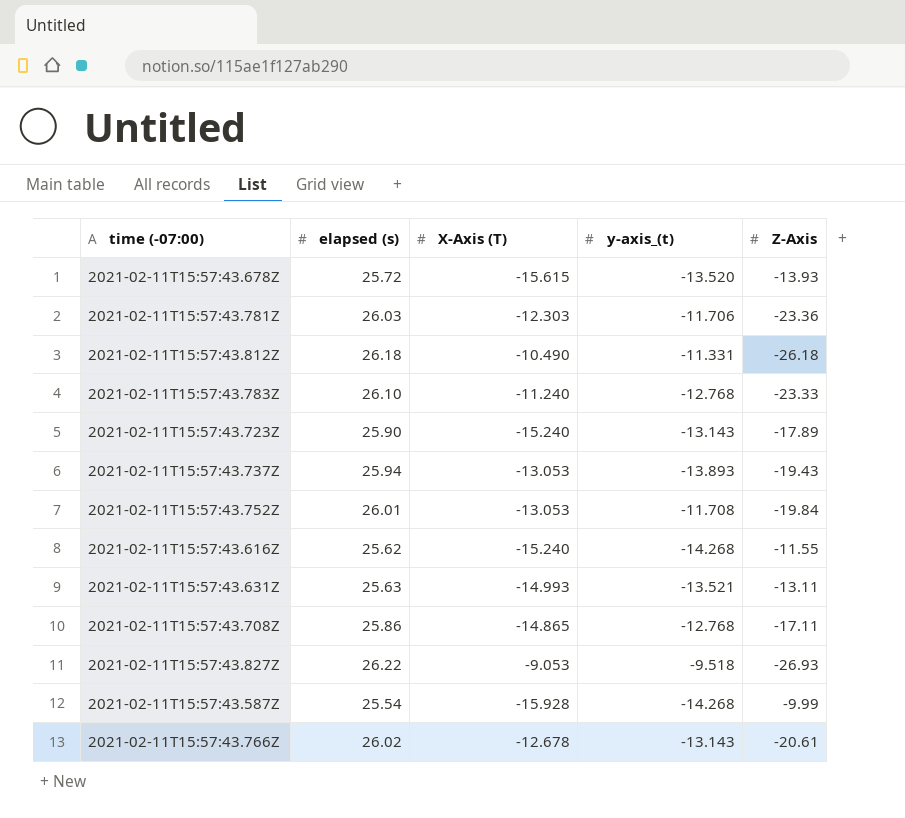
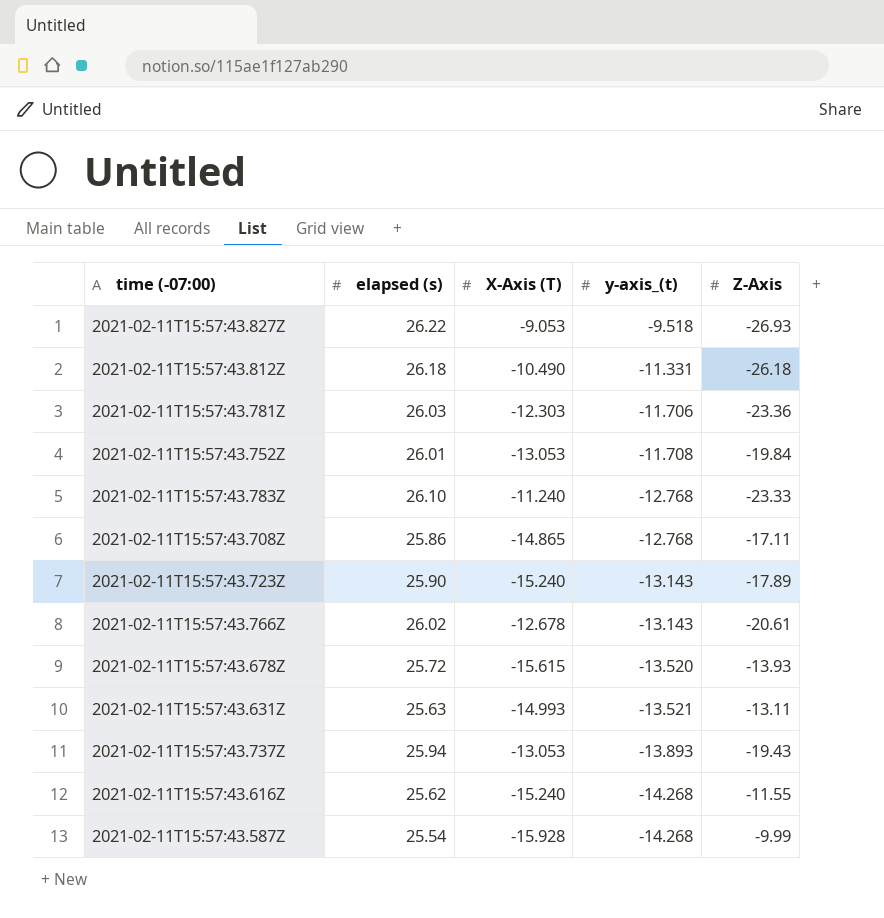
row order: none -> y-axis_(t) descending

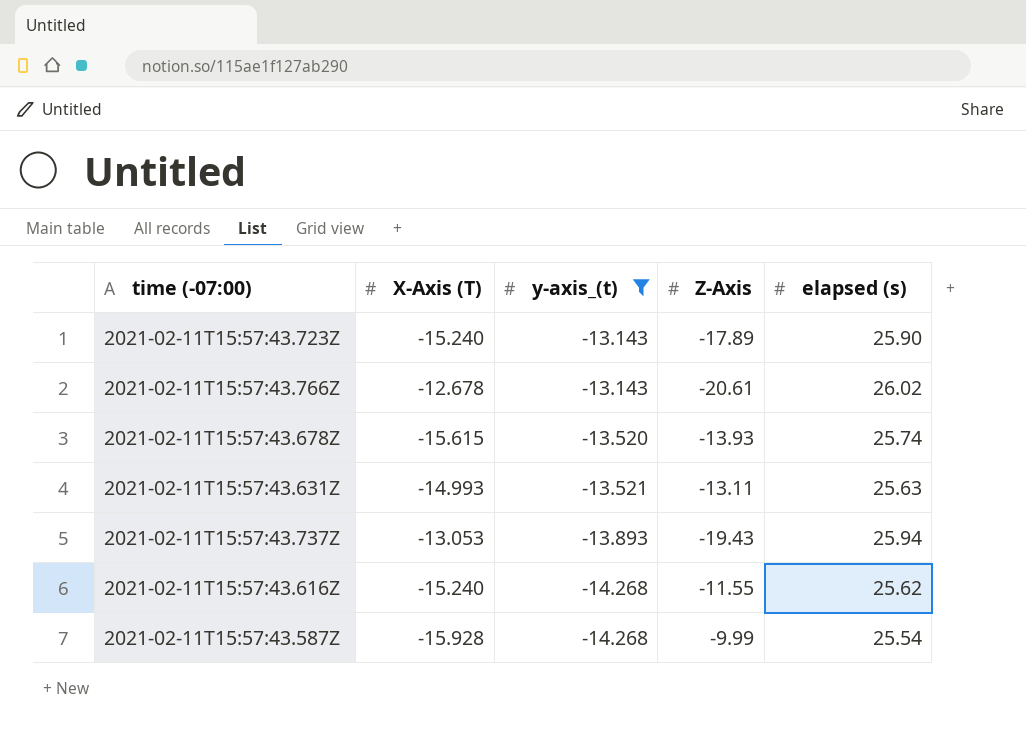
filter: none -> y-axis_(t) <= -13.143
column elapsed (s) | position: 2 -> 5
2021-02-11T15:57:43.678Z | elapsed (s): 25.72 -> 25.74

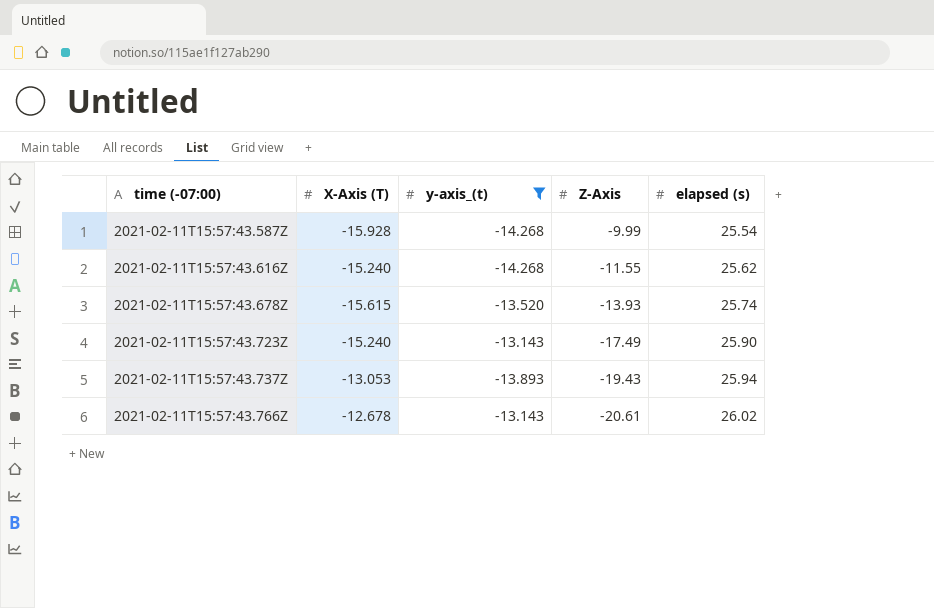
row order: y-axis_(t) descending -> time (-07:00) ascending
row 2021-02-11T15:57:43.631Z: -14.993 | -13.521 | -13.11 | 25.63 -> none
2021-02-11T15:57:43.723Z | Z-Axis: -17.89 -> -17.49

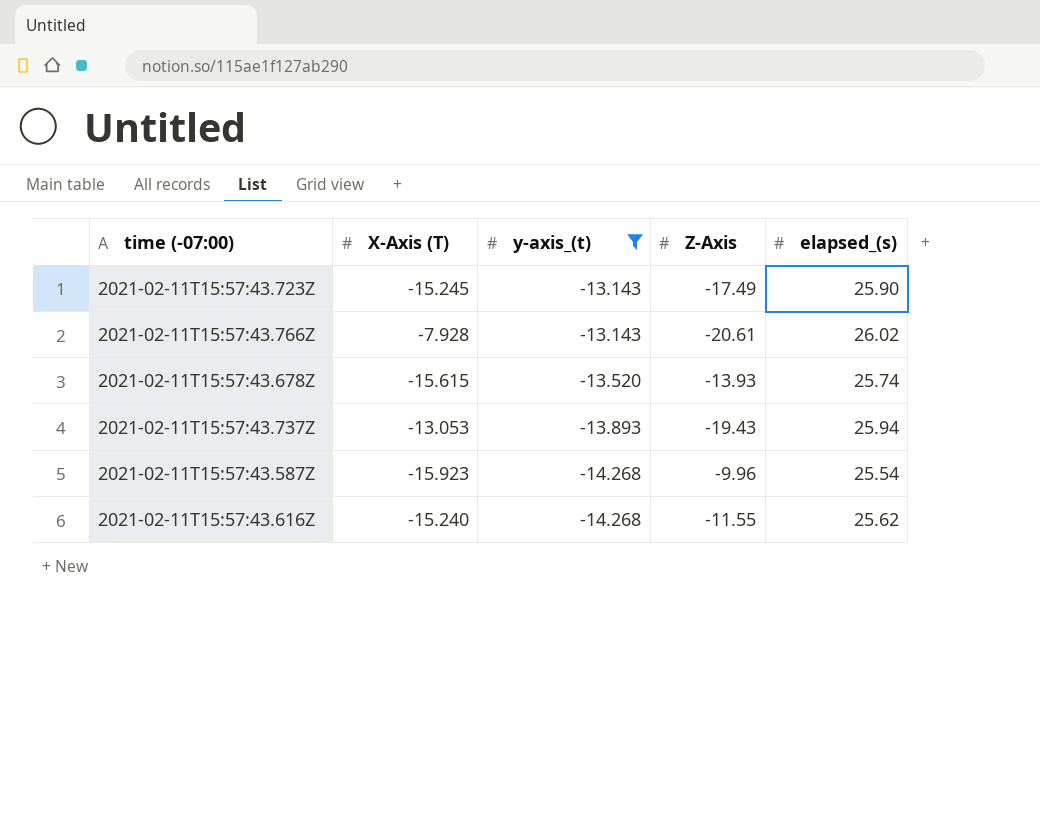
row order: time (-07:00) ascending -> y-axis_(t) descending
column name: elapsed (s) -> elapsed_(s)
2021-02-11T15:57:43.723Z | X-Axis (T): -15.240 -> -15.245
2021-02-11T15:57:43.766Z | X-Axis (T): -12.678 -> -7.928
2021-02-11T15:57:43.587Z | X-Axis (T): -15.928 -> -15.923
2021-02-11T15:57:43.587Z | Z-Axis: -9.99 -> -9.96

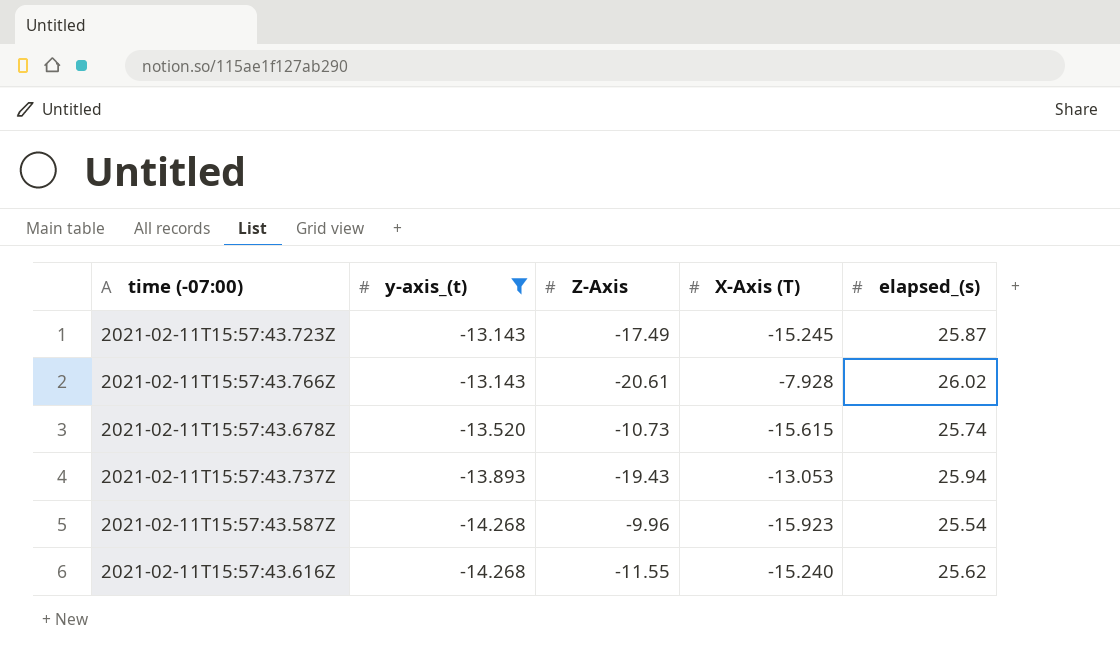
column X-Axis (T) | position: 2 -> 4
2021-02-11T15:57:43.723Z | elapsed_(s): 25.90 -> 25.87
2021-02-11T15:57:43.678Z | Z-Axis: -13.93 -> -10.73

